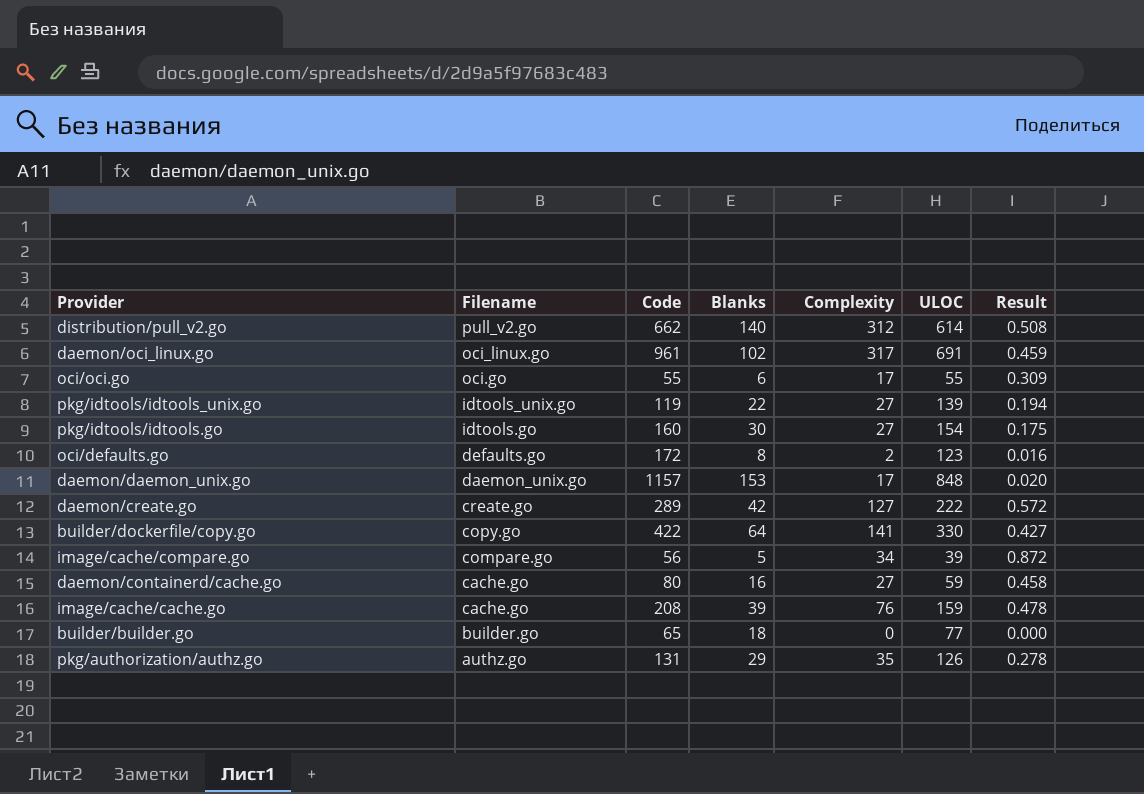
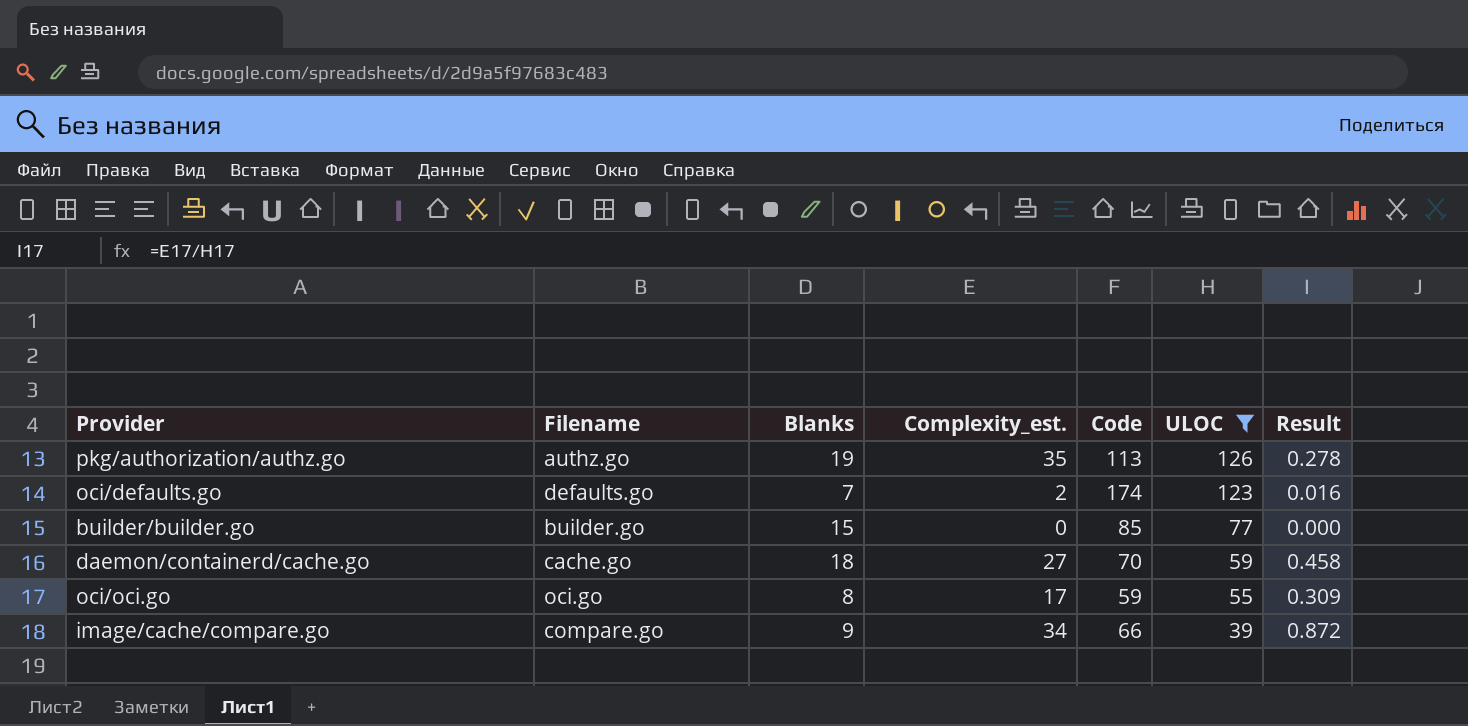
filter: none -> ULOC <= 126
row order: Filename descending -> ULOC descending
column name: Complexity -> Complexity_est.
column Code | position: 3 -> 5
pkg/authorization/authz.go | Blanks: 29 -> 19
pkg/authorization/authz.go | Code: 131 -> 113
oci/defaults.go | Blanks: 8 -> 7
oci/defaults.go | Code: 172 -> 174
builder/builder.go | Blanks: 18 -> 15
builder/builder.go | Code: 65 -> 85
daemon/containerd/cache.go | Blanks: 16 -> 18
daemon/containerd/cache.go | Code: 80 -> 70
oci/oci.go | Blanks: 6 -> 8
oci/oci.go | Code: 55 -> 59
image/cache/compare.go | Blanks: 5 -> 9
image/cache/compare.go | Code: 56 -> 66

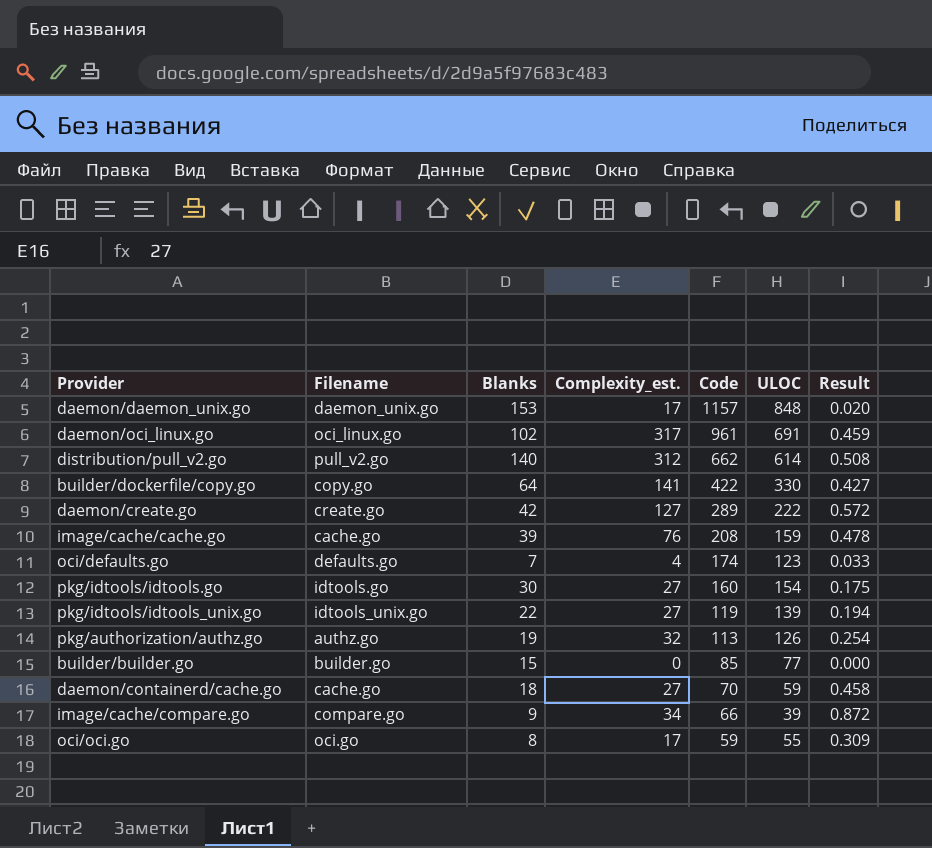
filter: ULOC <= 126 -> none
row order: ULOC descending -> Code descending
oci/defaults.go | Complexity_est.: 2 -> 4
oci/defaults.go | Result: 0.016 -> 0.033
pkg/authorization/authz.go | Complexity_est.: 35 -> 32
pkg/authorization/authz.go | Result: 0.278 -> 0.254

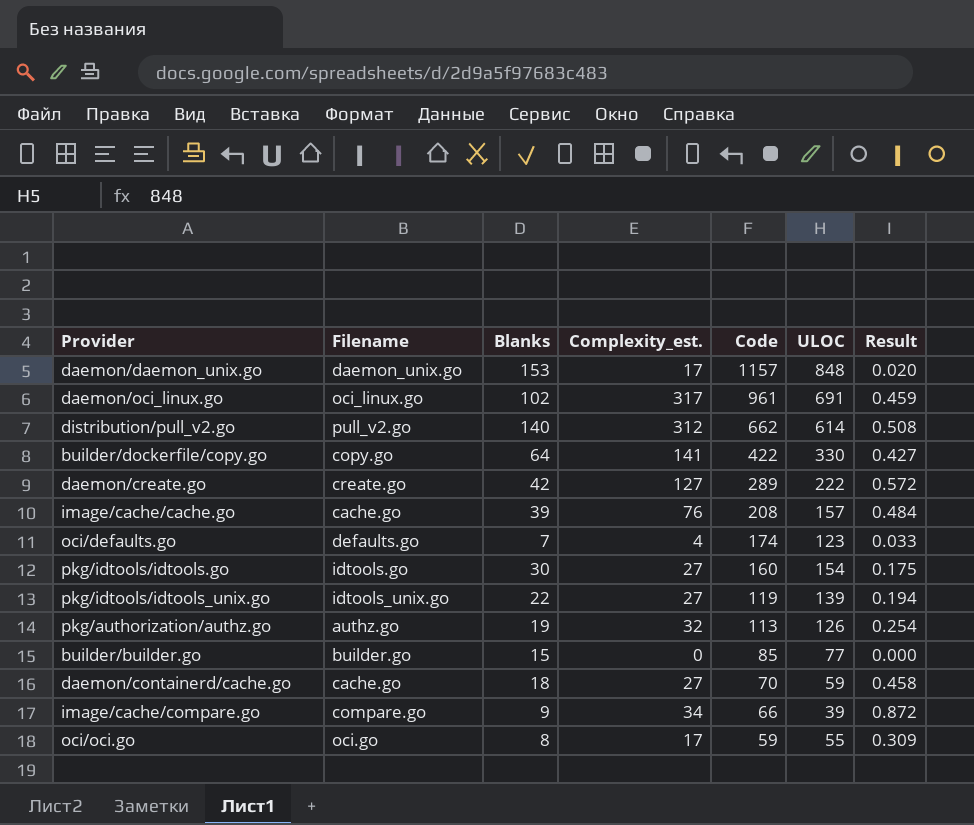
image/cache/cache.go | ULOC: 159 -> 157
image/cache/cache.go | Result: 0.478 -> 0.484

